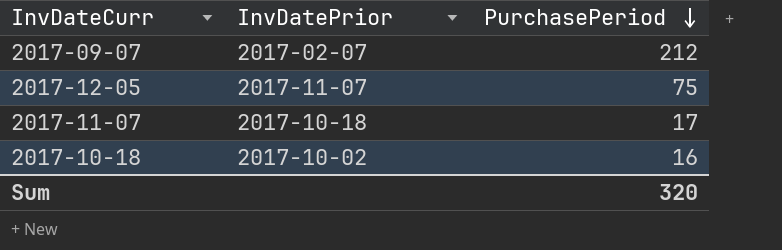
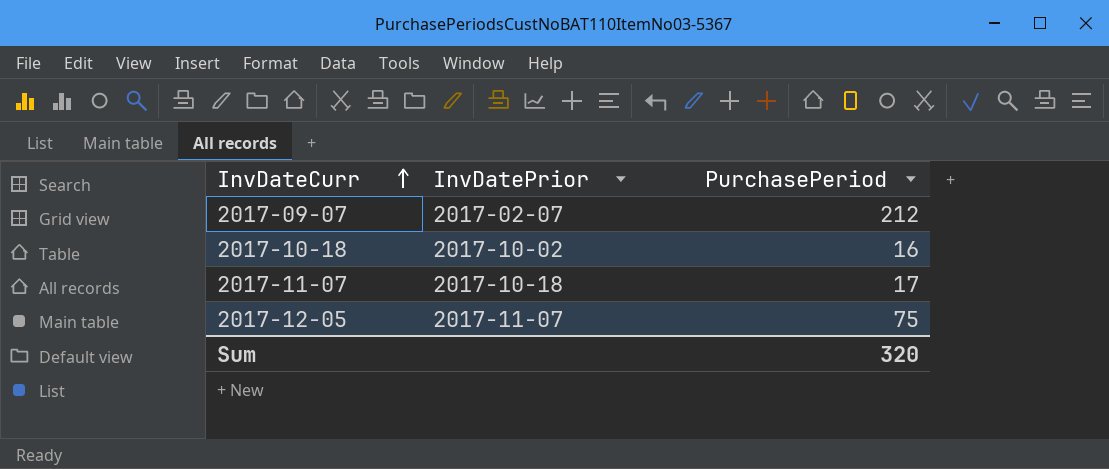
row order: PurchasePeriod descending -> InvDateCurr ascending

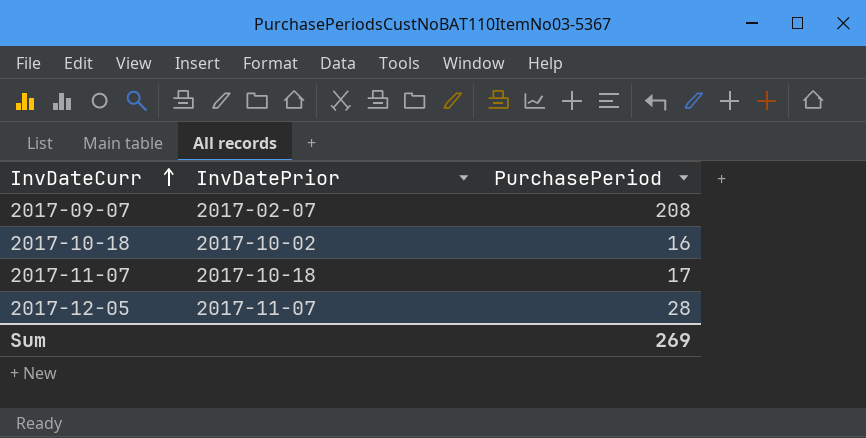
2017-09-07 | PurchasePeriod: 212 -> 208
2017-12-05 | PurchasePeriod: 75 -> 28
Sum | PurchasePeriod: 320 -> 269

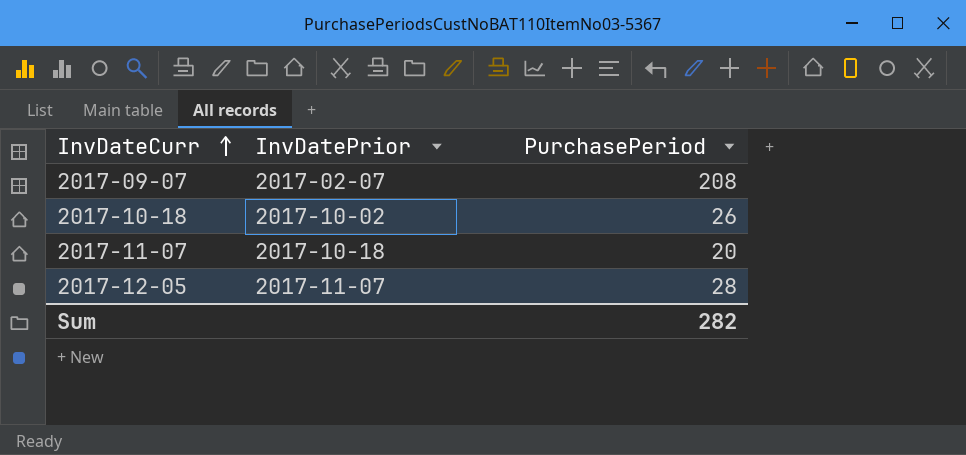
2017-10-18 | PurchasePeriod: 16 -> 26
2017-11-07 | PurchasePeriod: 17 -> 20
Sum | PurchasePeriod: 269 -> 282

